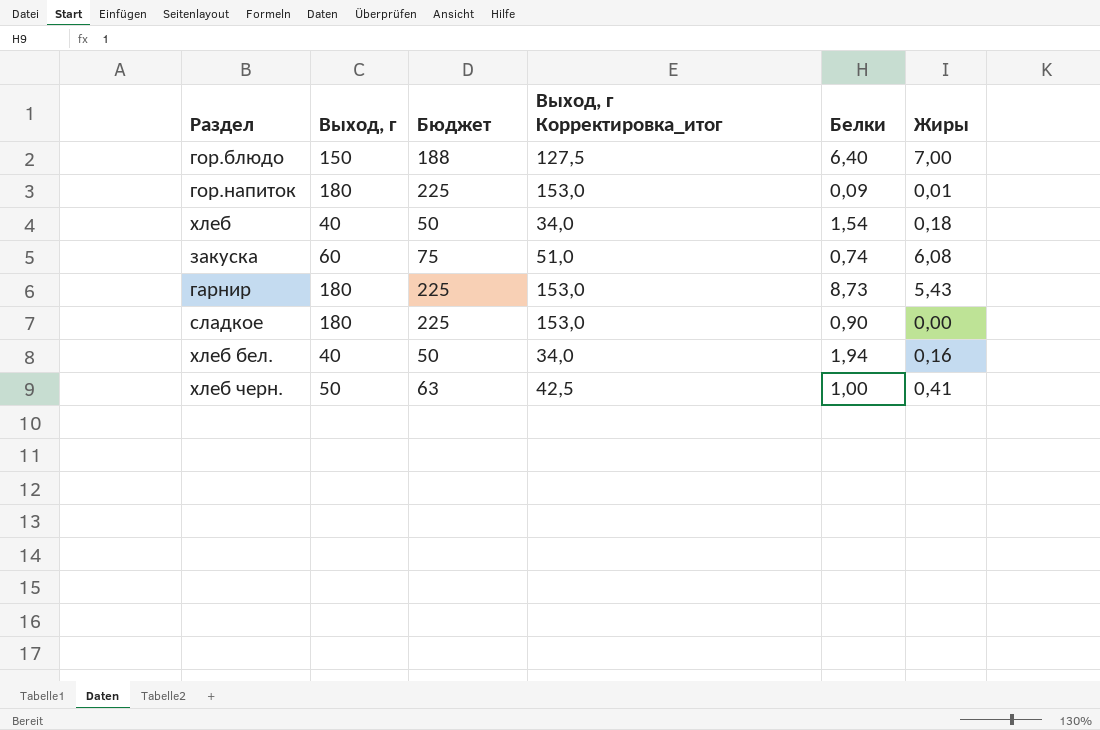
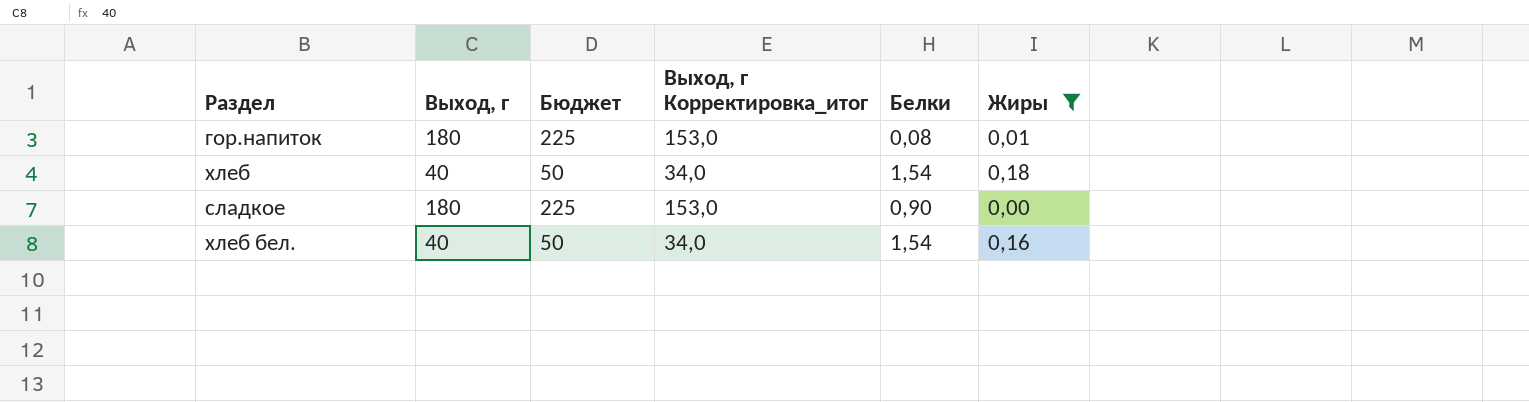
filter: none -> Жиры <= 0,18
гор.напиток | Белки: 0,09 -> 0,08
хлеб бел. | Белки: 1,94 -> 1,54

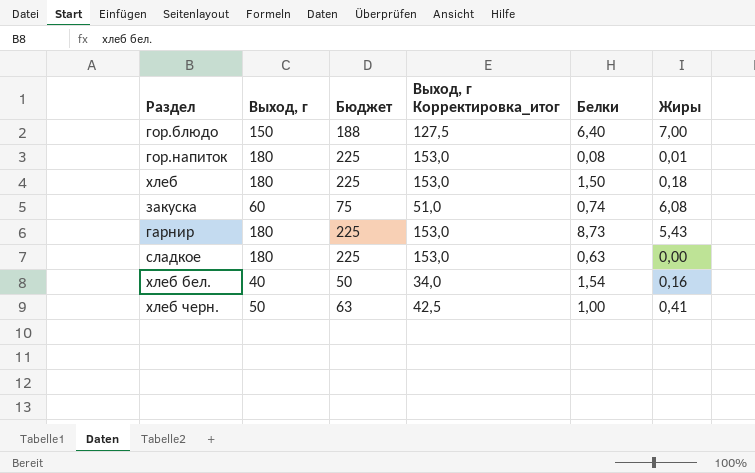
filter: Жиры <= 0,18 -> none
хлеб | Выход, г: 40 -> 180
хлеб | Бюджет: 50 -> 225
хлеб | Выход, г Корректировка_итог: 34,0 -> 153,0
хлеб | Белки: 1,54 -> 1,50
сладкое | Белки: 0,90 -> 0,63

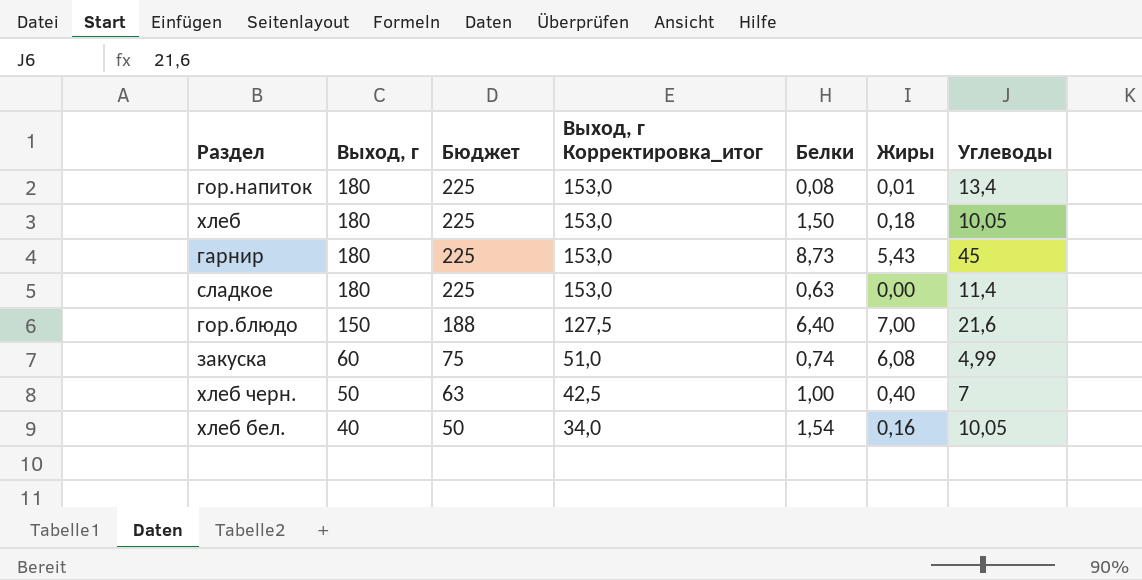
row order: none -> Выход, г descending
column Углеводы | position: none -> 7
хлеб черн. | Жиры: 0,41 -> 0,40

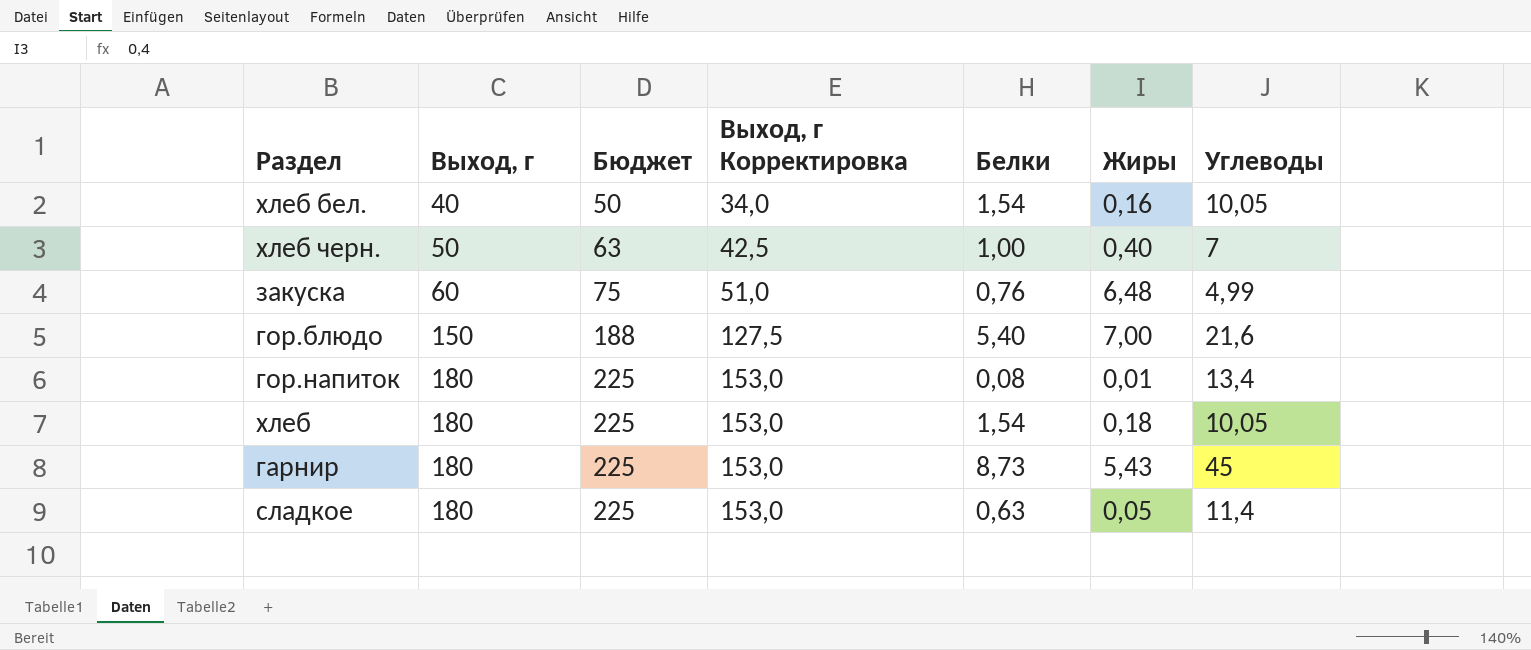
row order: Выход, г descending -> Выход, г ascending
column name: Выход, г Корректировка_итог -> Выход, г Корректировка
закуска | Белки: 0,74 -> 0,76
закуска | Жиры: 6,08 -> 6,48
гор.блюдо | Белки: 6,40 -> 5,40
хлеб | Белки: 1,50 -> 1,54
сладкое | Жиры: 0,00 -> 0,05

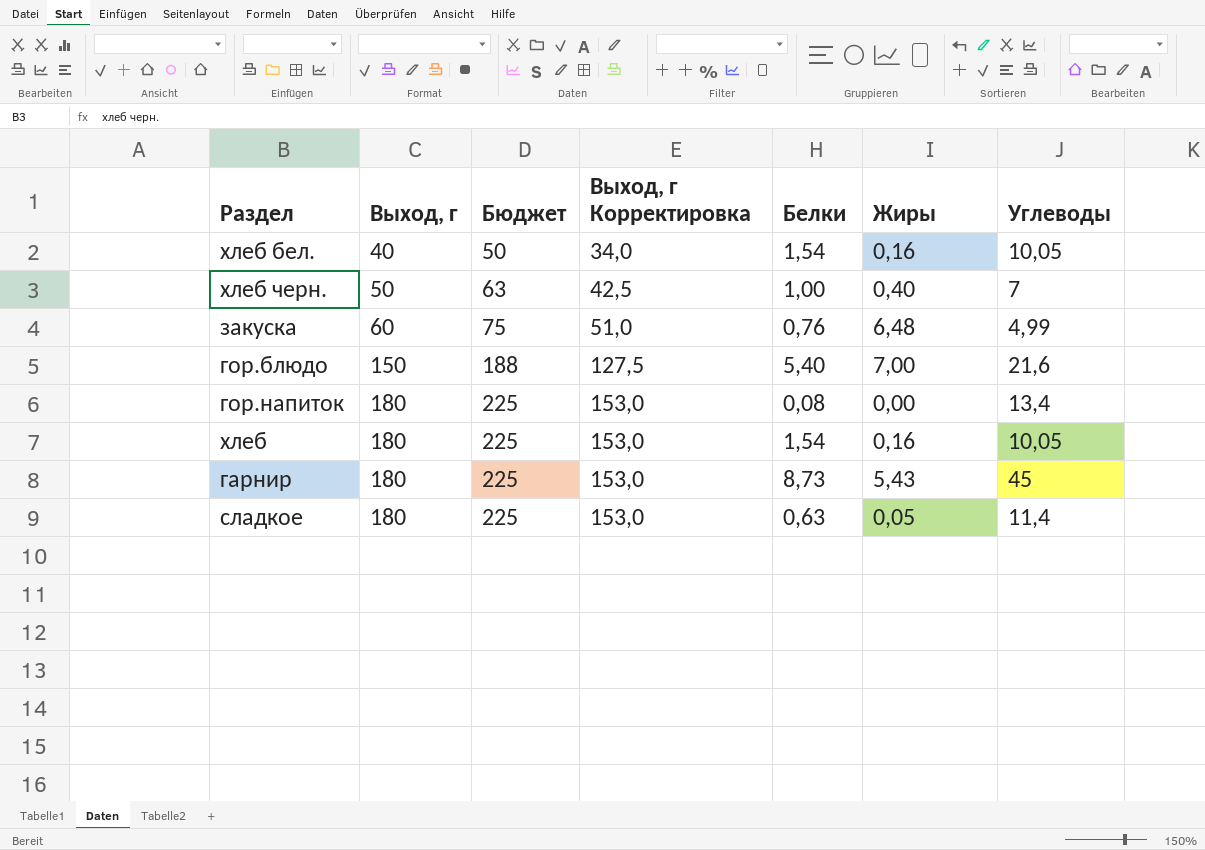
гор.напиток | Жиры: 0,01 -> 0,00
хлеб | Жиры: 0,18 -> 0,16

